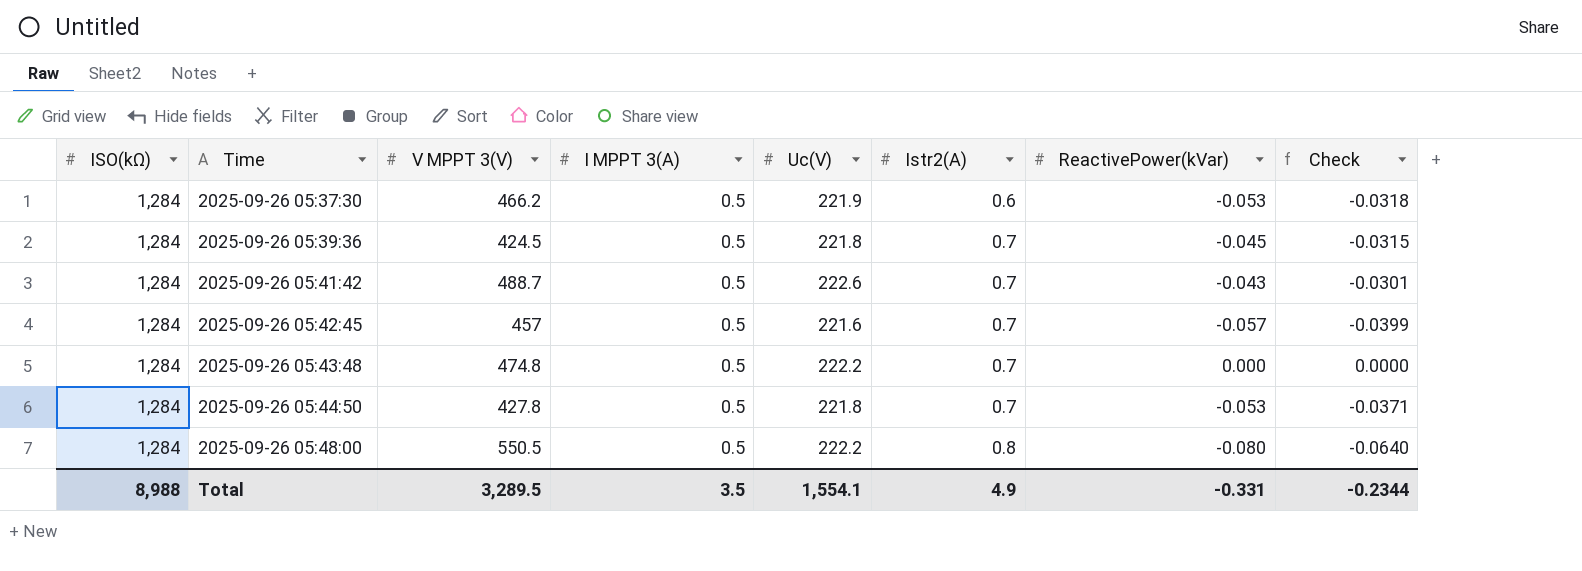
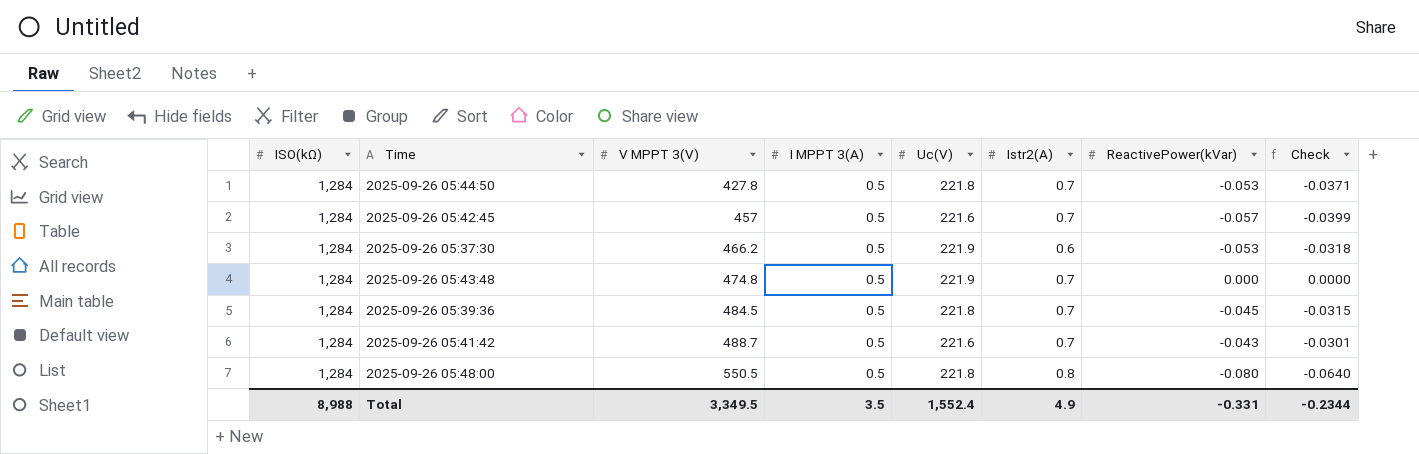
row order: Time ascending -> V MPPT 3(V) ascending
2025-09-26 05:43:48 | Uc(V): 222.2 -> 221.9
2025-09-26 05:39:36 | V MPPT 3(V): 424.5 -> 484.5
2025-09-26 05:41:42 | Uc(V): 222.6 -> 221.6
2025-09-26 05:48:00 | Uc(V): 222.2 -> 221.8
Total | V MPPT 3(V): 3,289.5 -> 3,349.5
Total | Uc(V): 1,554.1 -> 1,552.4

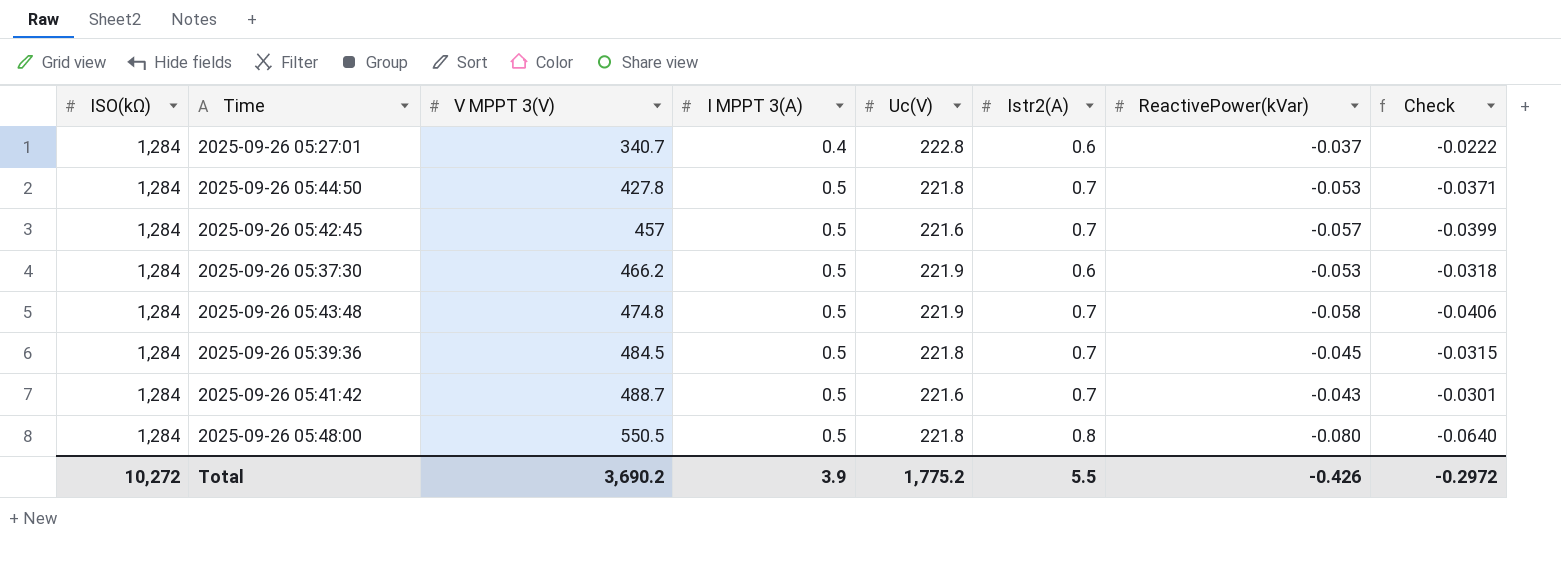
row 2025-09-26 05:27:01: none -> 1,284 | 340.7 | 0.4 | 222.8 | 0.6 | -0.037 | -0.0222
2025-09-26 05:43:48 | ReactivePower(kVar): 0.000 -> -0.058
2025-09-26 05:43:48 | Check: 0.0000 -> -0.0406
Total | ISO(kΩ): 8,988 -> 10,272
Total | V MPPT 3(V): 3,349.5 -> 3,690.2
Total | I MPPT 3(A): 3.5 -> 3.9
Total | Uc(V): 1,552.4 -> 1,775.2
Total | Istr2(A): 4.9 -> 5.5
Total | ReactivePower(kVar): -0.331 -> -0.426
Total | Check: -0.2344 -> -0.2972

